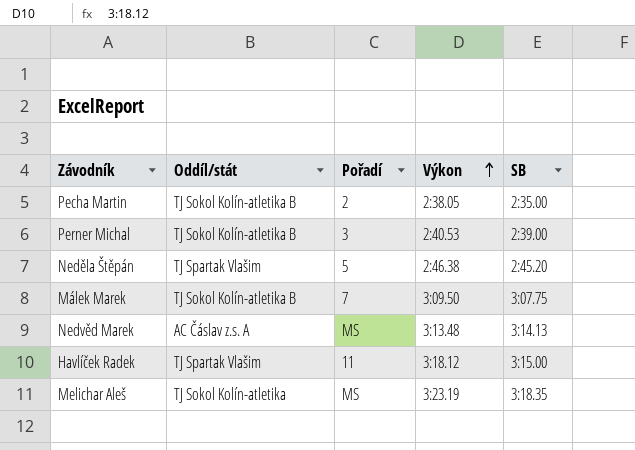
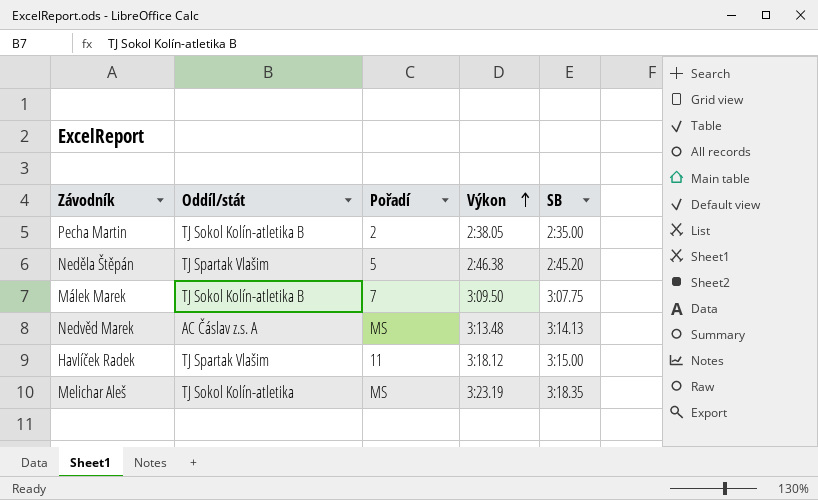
row Perner Michal: TJ Sokol Kolín-atletika B | 3 | 2:40.53 | 2:39.00 -> none

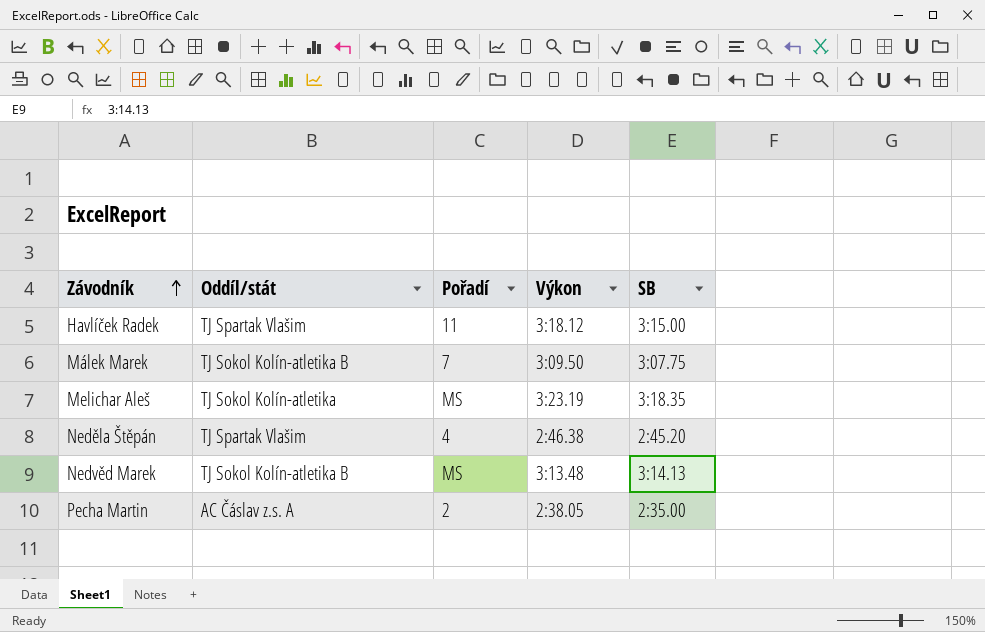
row order: Výkon ascending -> Závodník ascending
Neděla Štěpán | Pořadí: 5 -> 4
Nedvěd Marek | Oddíl/stát: AC Čáslav z.s. A -> TJ Sokol Kolín-atletika B
Pecha Martin | Oddíl/stát: TJ Sokol Kolín-atletika B -> AC Čáslav z.s. A

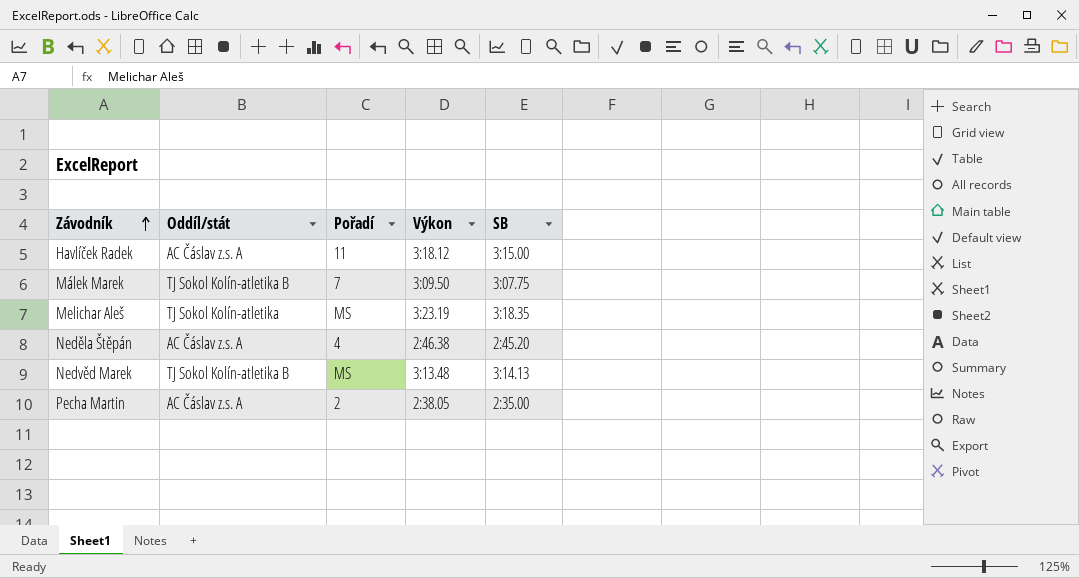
Havlíček Radek | Oddíl/stát: TJ Spartak Vlašim -> AC Čáslav z.s. A
Neděla Štěpán | Oddíl/stát: TJ Spartak Vlašim -> AC Čáslav z.s. A

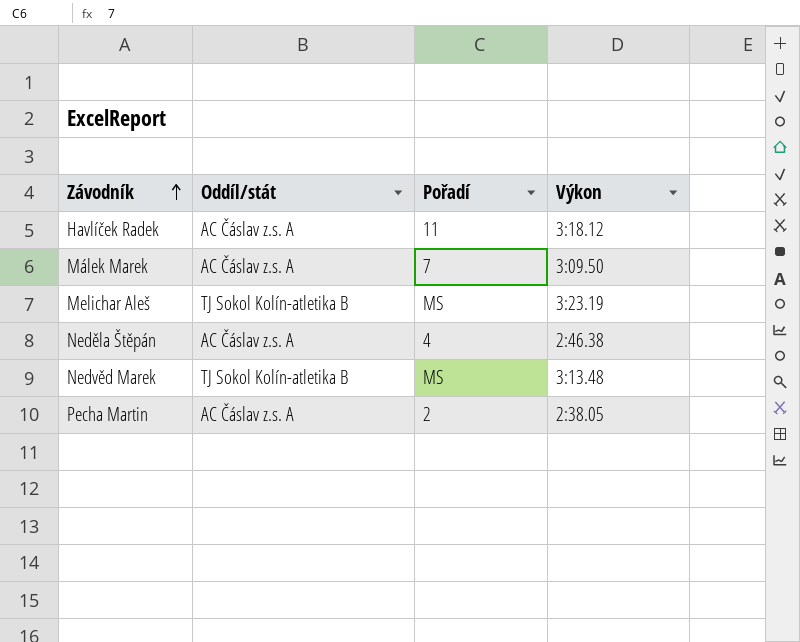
column SB | position: 5 -> none
Málek Marek | Oddíl/stát: TJ Sokol Kolín-atletika B -> AC Čáslav z.s. A
Melichar Aleš | Oddíl/stát: TJ Sokol Kolín-atletika -> TJ Sokol Kolín-atletika B

